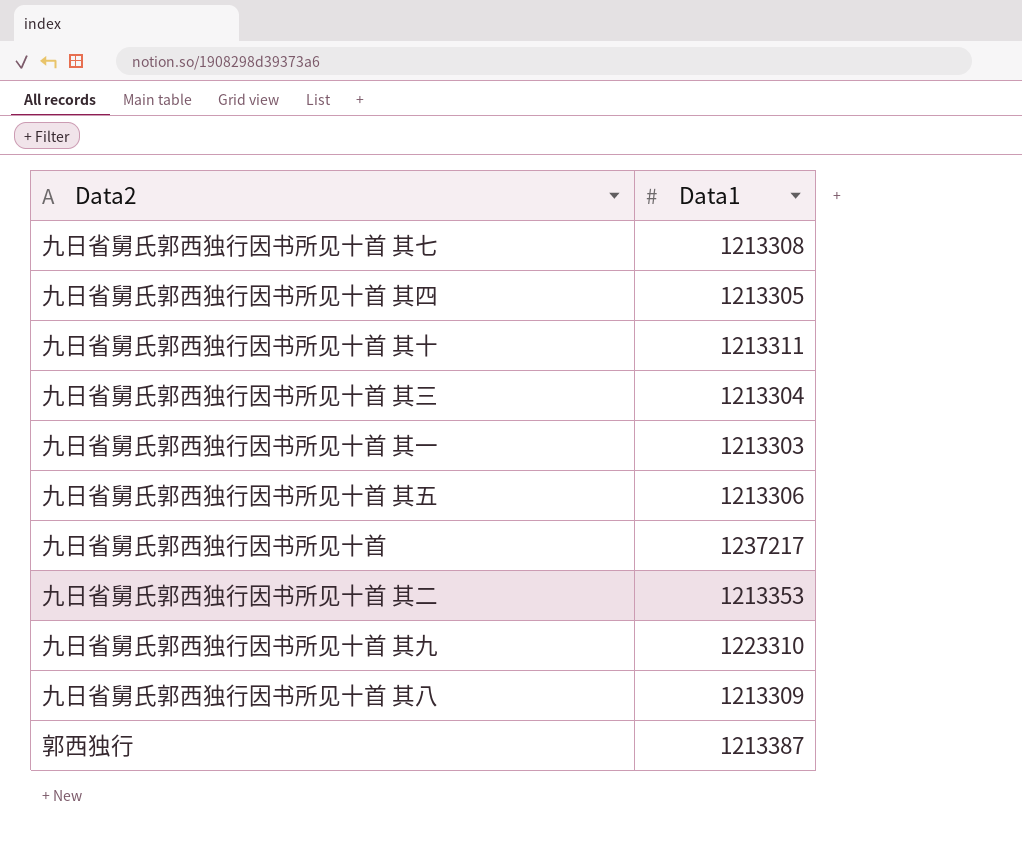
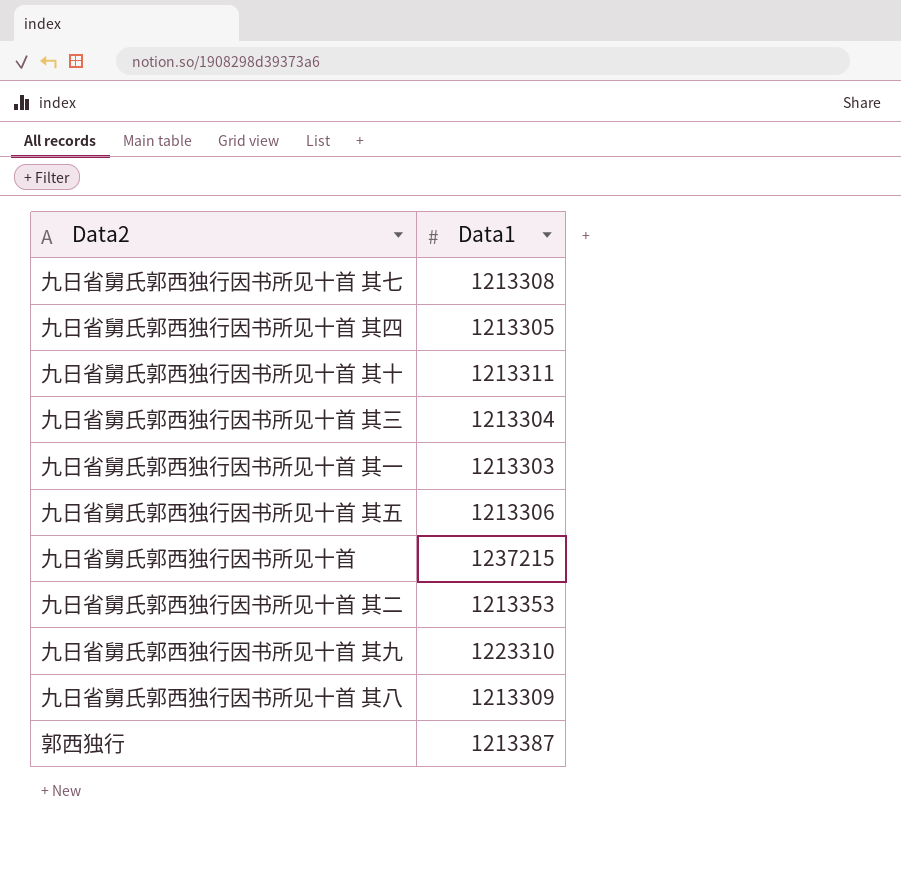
九日省舅氏郭西独行因书所见十首 | Data1: 1237217 -> 1237215

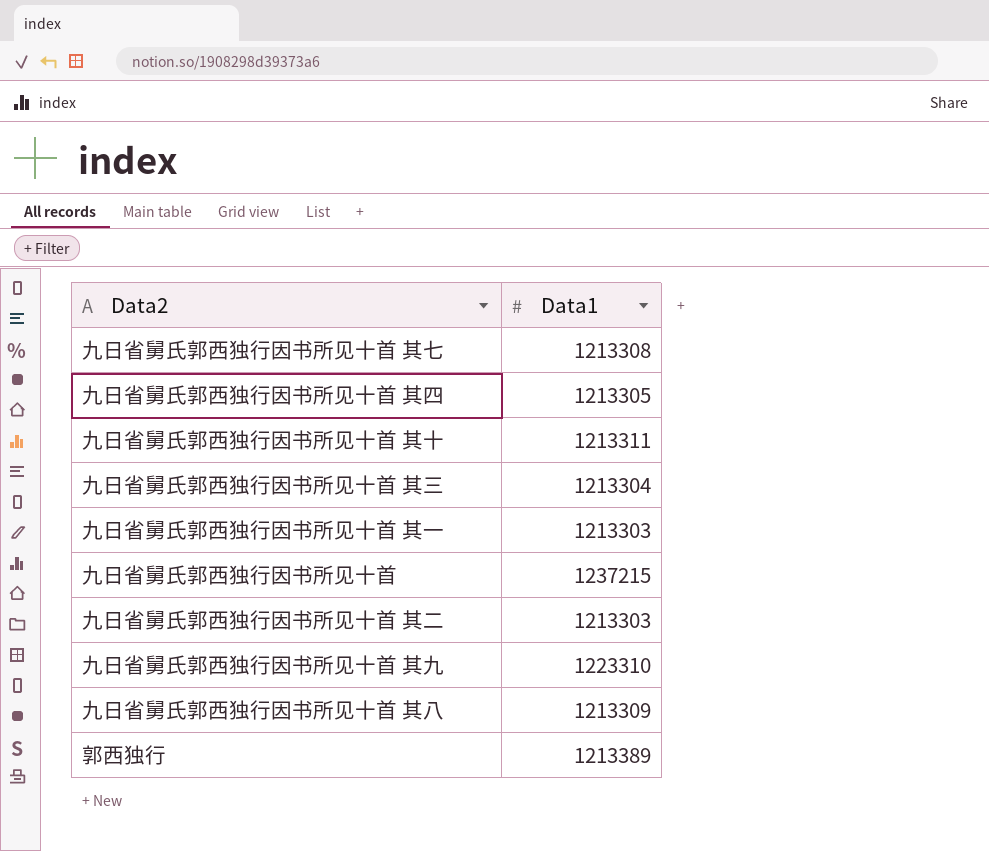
row 九日省舅氏郭西独行因书所见十首 其五: 1213306 -> none
九日省舅氏郭西独行因书所见十首 其二 | Data1: 1213353 -> 1213303
郭西独行 | Data1: 1213387 -> 1213389

